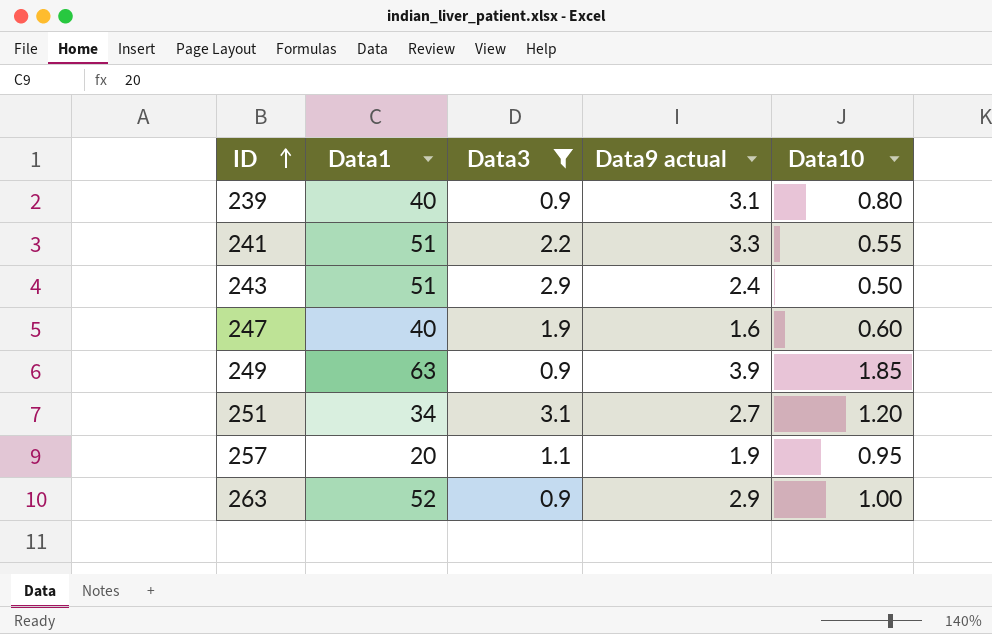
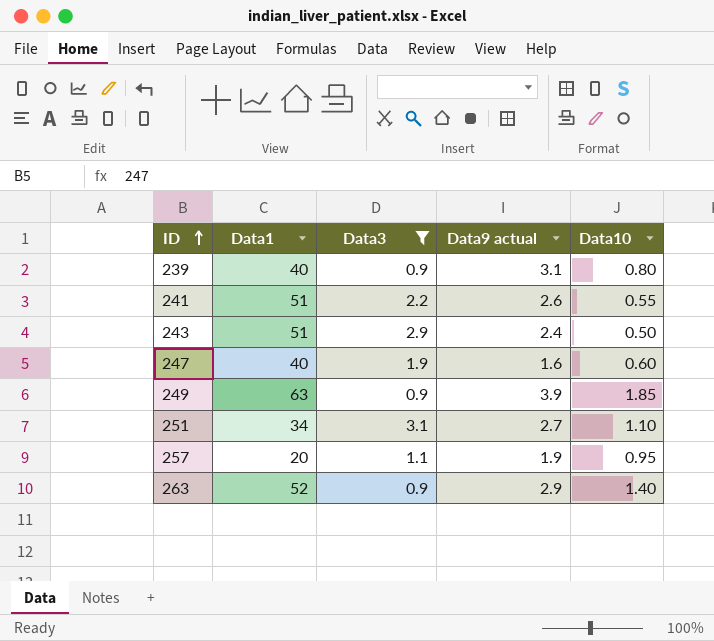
241 | Data9 actual: 3.3 -> 2.6
251 | Data10: 1.20 -> 1.10
263 | Data10: 1.00 -> 1.40

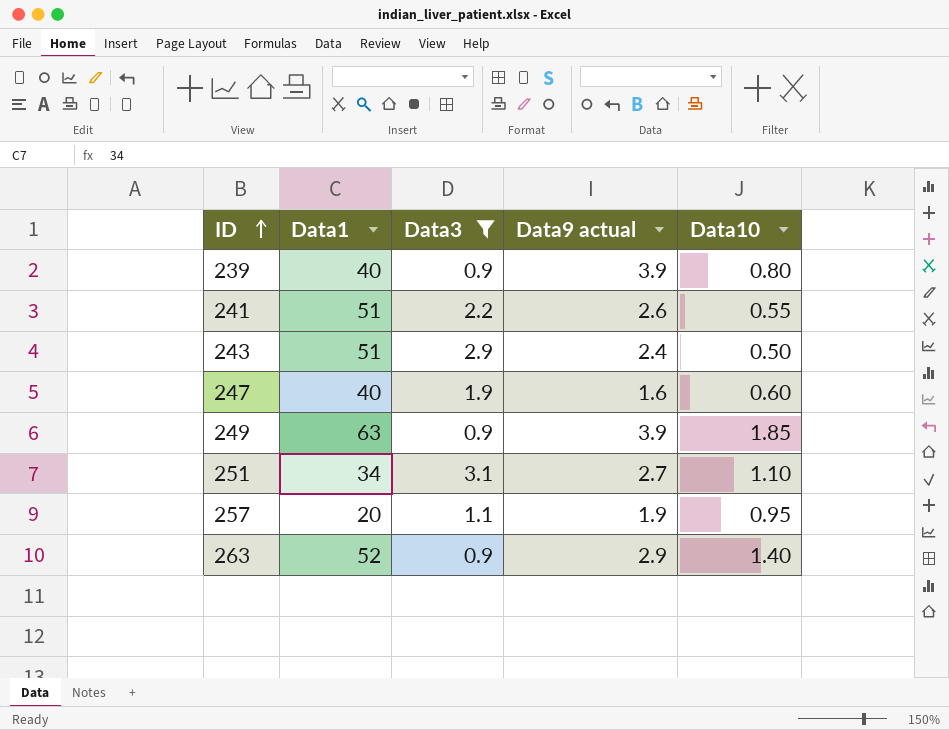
239 | Data9 actual: 3.1 -> 3.9

